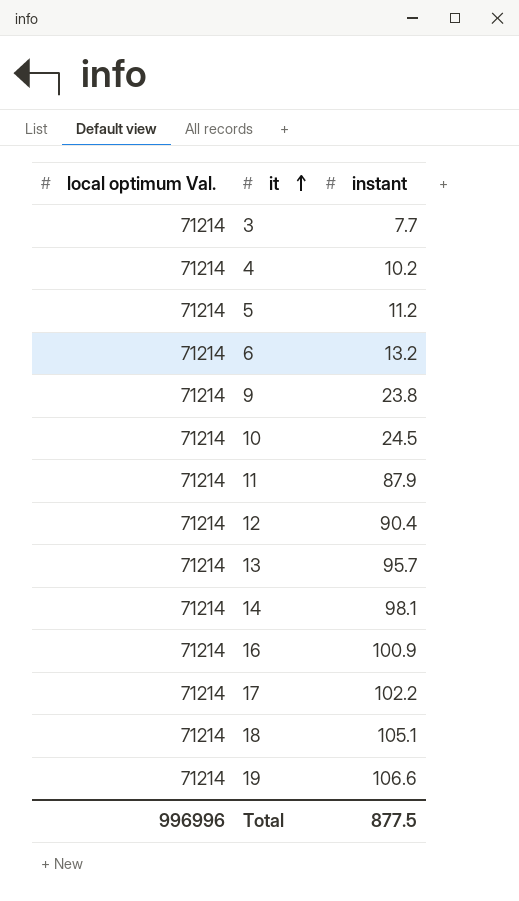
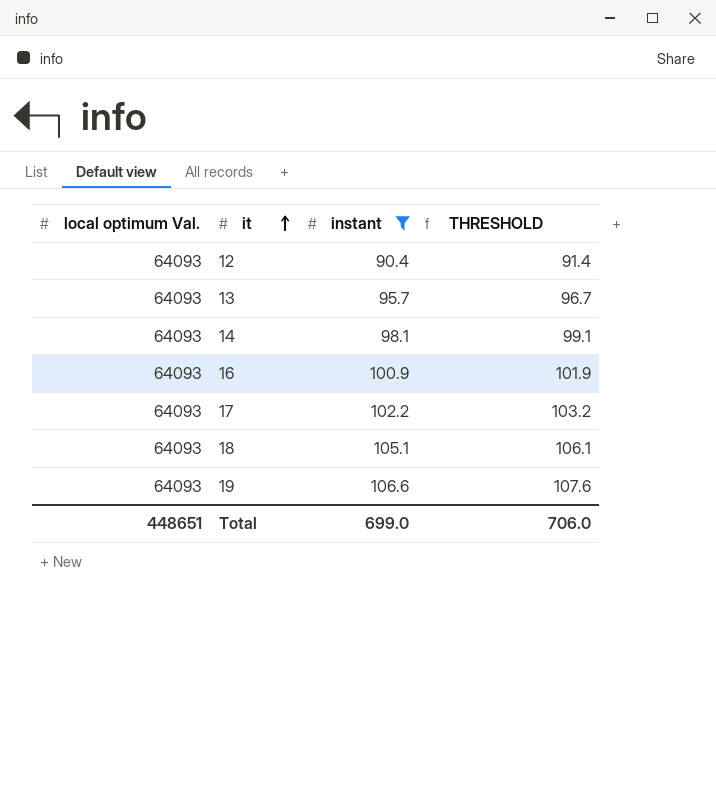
filter: none -> instant >= 90.4
column THRESHOLD | formula: none -> [instant] + 1
12 | local optimum Val.: 71214 -> 64093
13 | local optimum Val.: 71214 -> 64093
14 | local optimum Val.: 71214 -> 64093
16 | local optimum Val.: 71214 -> 64093
17 | local optimum Val.: 71214 -> 64093
18 | local optimum Val.: 71214 -> 64093
19 | local optimum Val.: 71214 -> 64093
Total | local optimum Val.: 996996 -> 448651
Total | instant: 877.5 -> 699.0

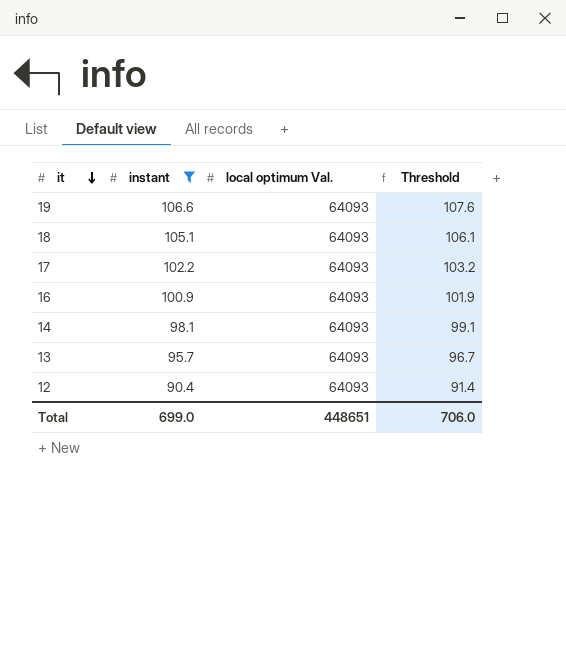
row order: it ascending -> it descending
column local optimum Val. | position: 1 -> 3
column name: THRESHOLD -> Threshold

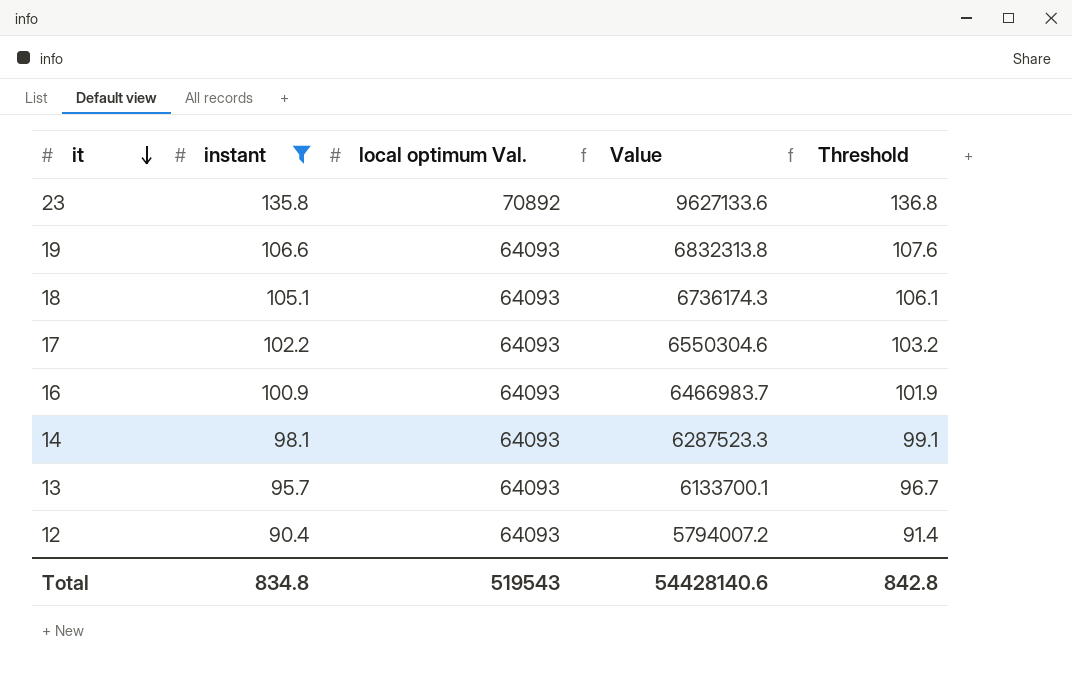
column Value | formula: none -> [instant] * [local optimum Val.]
row 23: none -> 135.8 | 70892 | 9627133.6 | 136.8
Total | instant: 699.0 -> 834.8
Total | local optimum Val.: 448651 -> 519543
Total | Threshold: 706.0 -> 842.8

